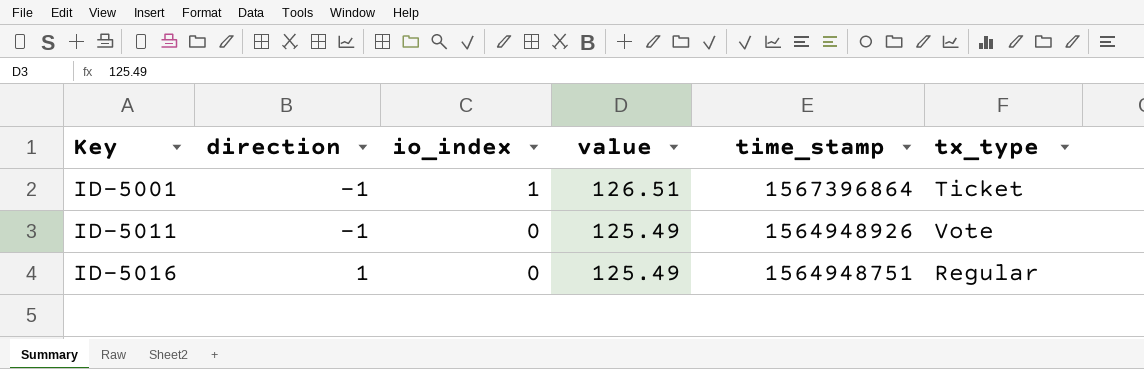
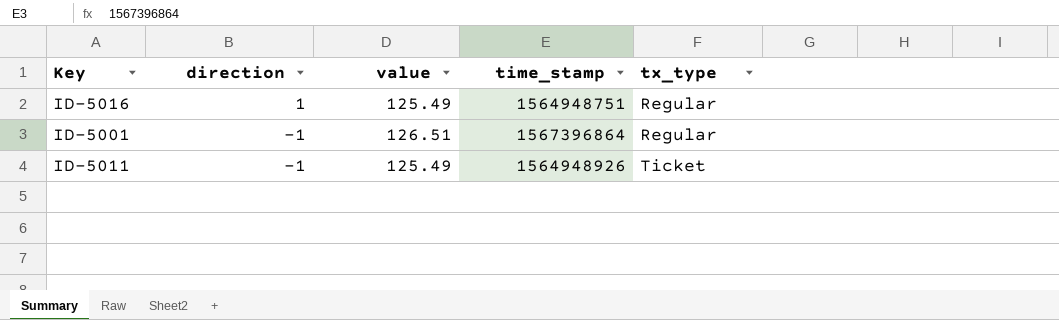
row order: Key ascending -> direction descending
column io_index | position: 3 -> none
ID-5001 | tx_type: Ticket -> Regular
ID-5011 | tx_type: Vote -> Ticket

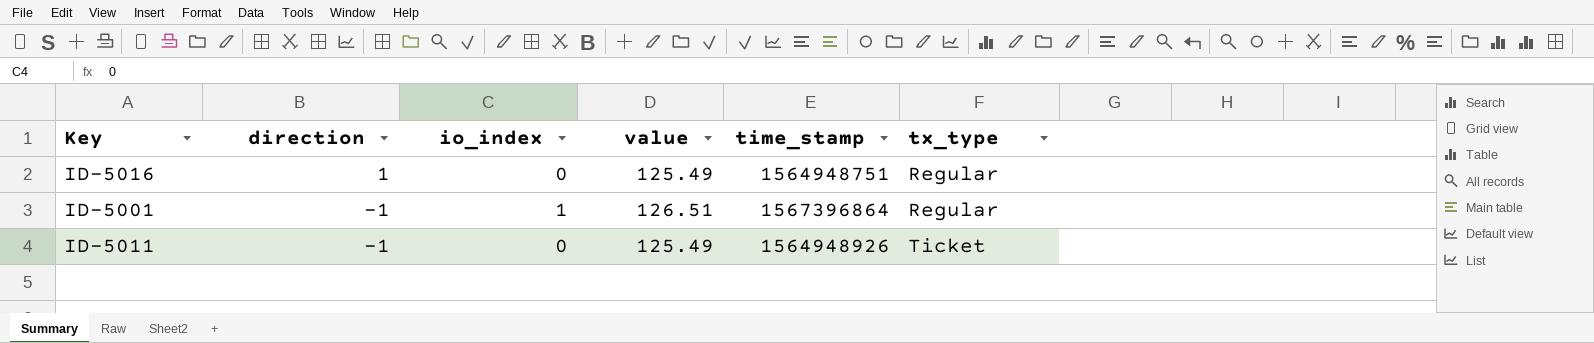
column io_index | position: none -> 3

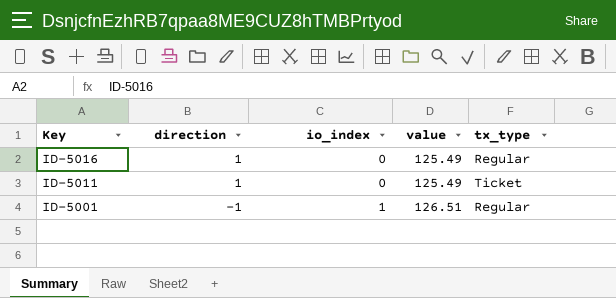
row order: direction descending -> Key descending
column time_stamp | position: 5 -> none
ID-5011 | direction: -1 -> 1

